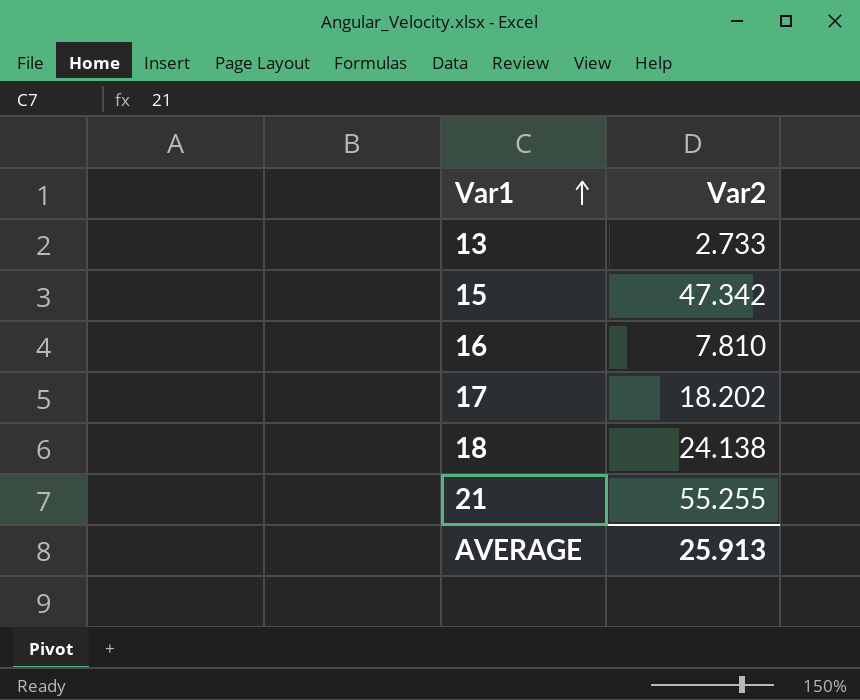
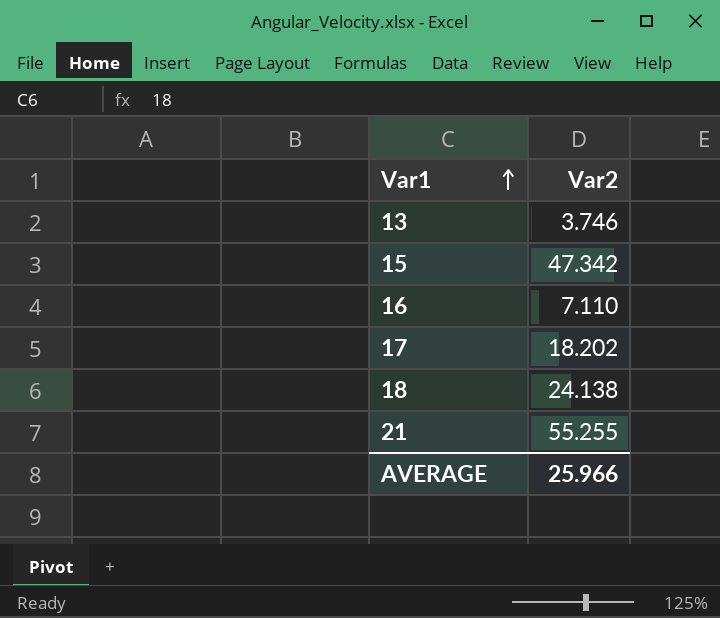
13 | Var2: 2.733 -> 3.746
16 | Var2: 7.810 -> 7.110
AVERAGE | Var2: 25.913 -> 25.966

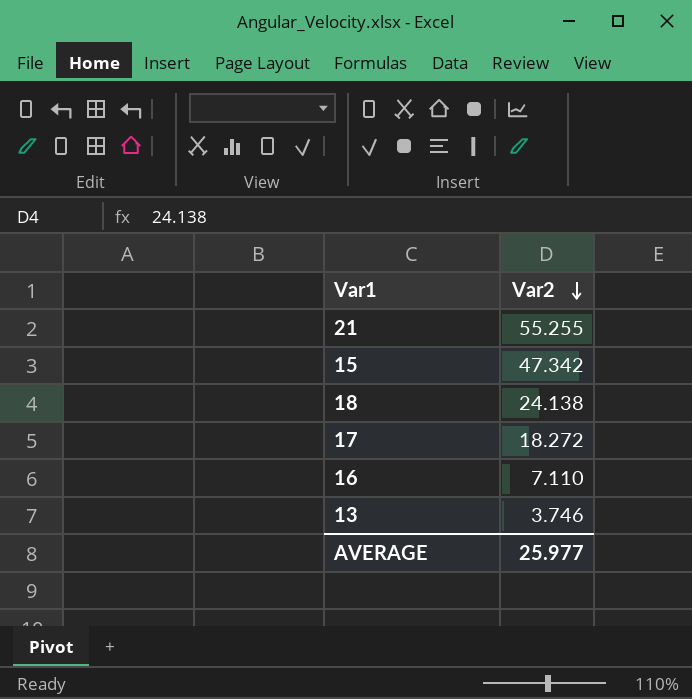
row order: Var1 ascending -> Var2 descending
17 | Var2: 18.202 -> 18.272
AVERAGE | Var2: 25.966 -> 25.977

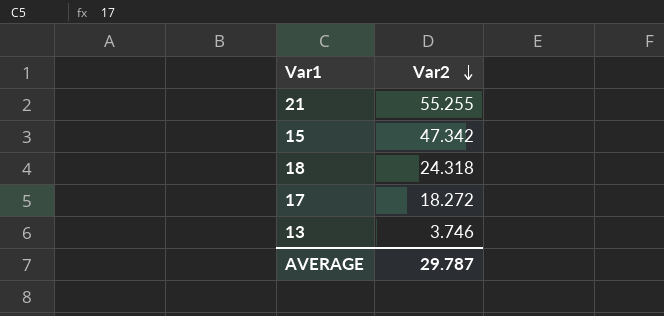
row 16: 7.110 -> none
18 | Var2: 24.138 -> 24.318
AVERAGE | Var2: 25.977 -> 29.787

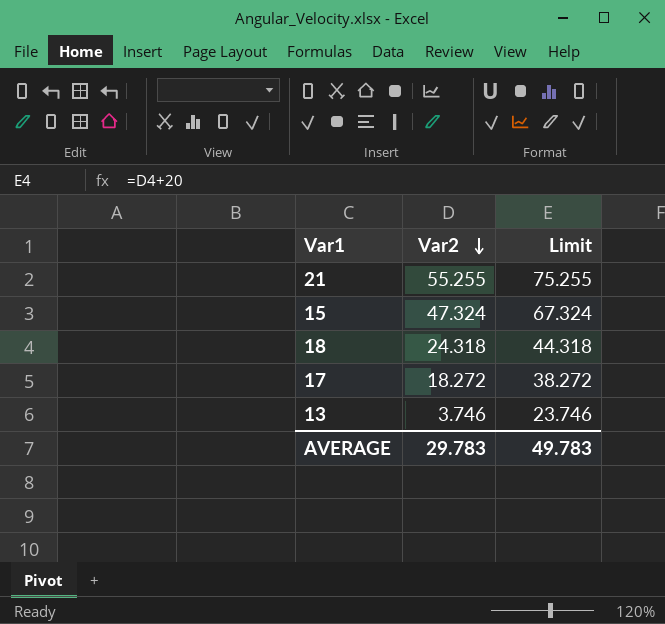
column Limit | formula: none -> [Var2] + 20
15 | Var2: 47.342 -> 47.324
AVERAGE | Var2: 29.787 -> 29.783

